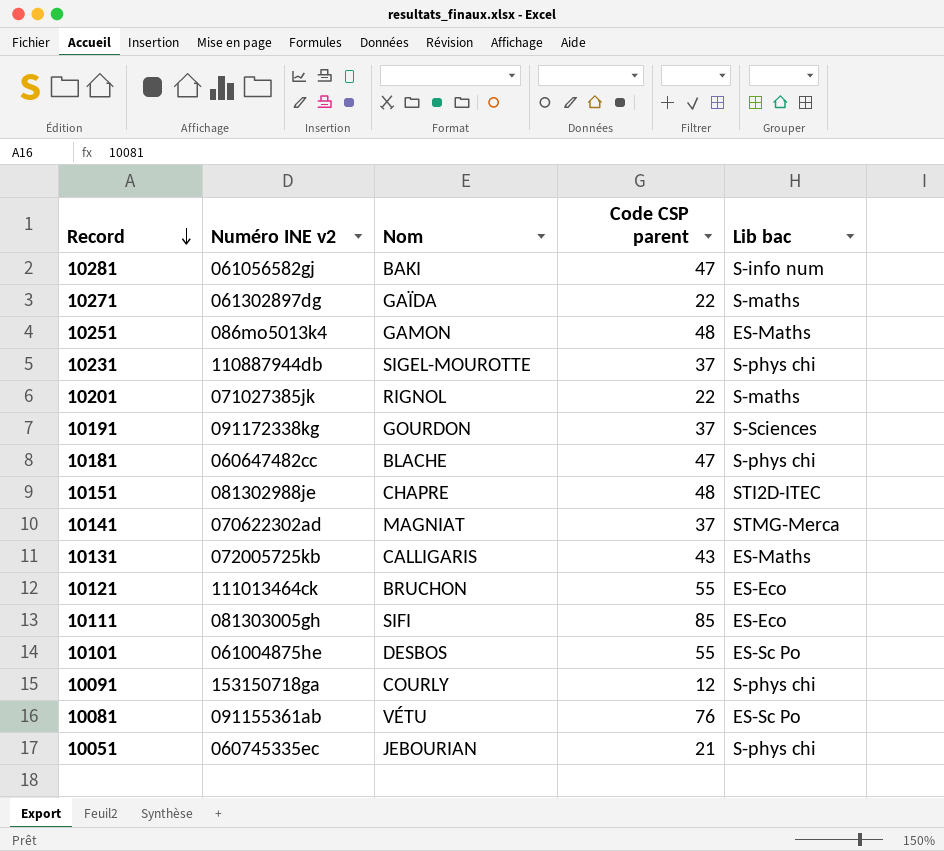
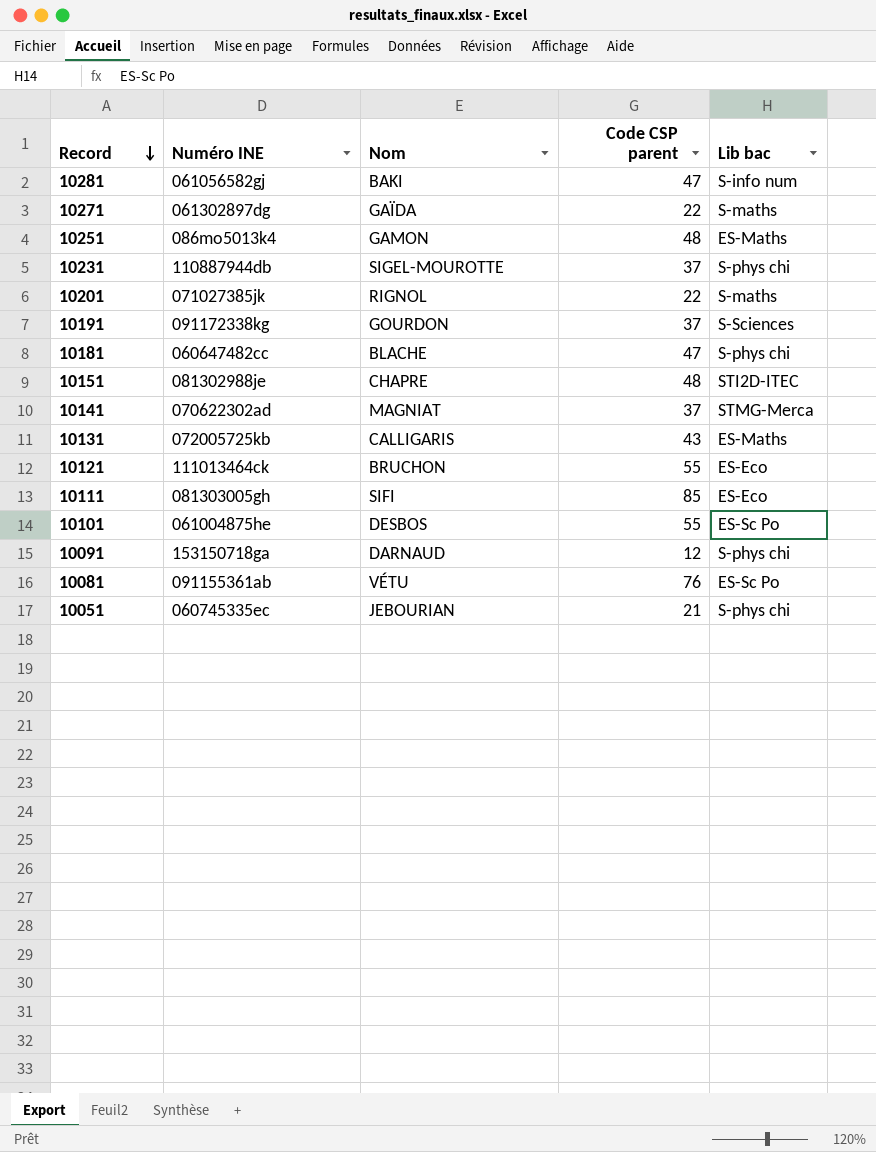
column name: Numéro INE v2 -> Numéro INE
10091 | Nom: COURLY -> DARNAUD

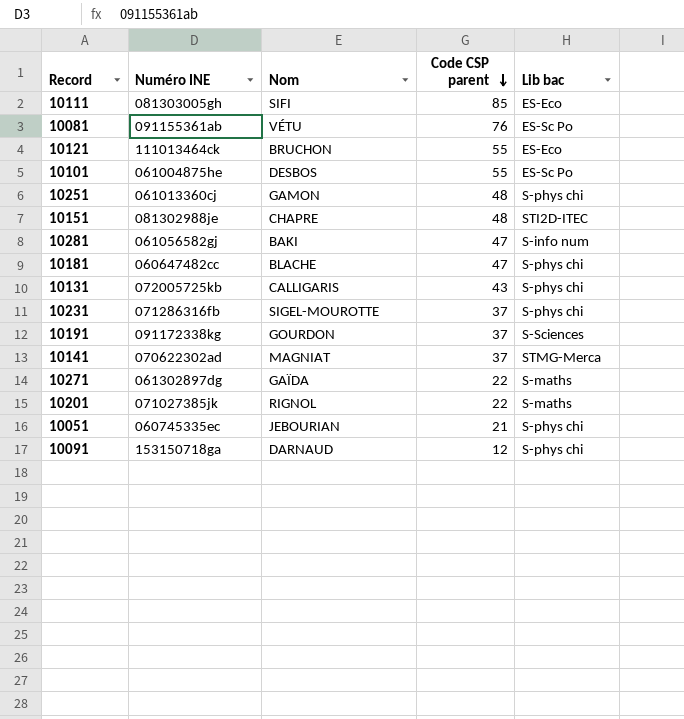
row order: Record descending -> Code CSP parent descending
10251 | Numéro INE: 086mo5013k4 -> 061013360cj
10251 | Lib bac: ES-Maths -> S-phys chi
10131 | Lib bac: ES-Maths -> S-phys chi
10231 | Numéro INE: 110887944db -> 071286316fb

